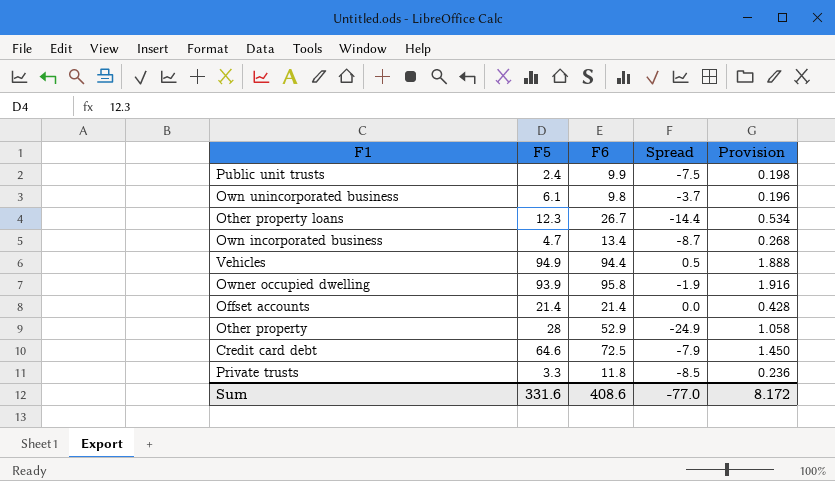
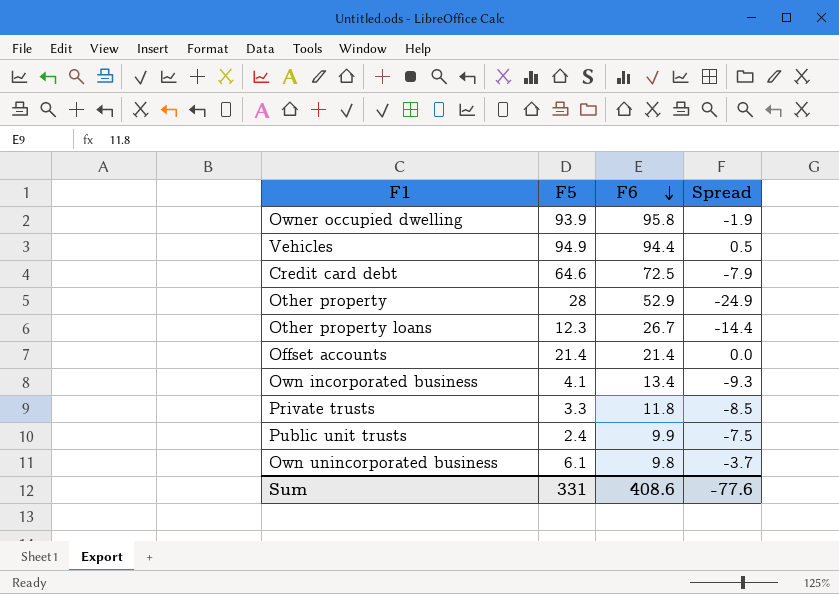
row order: none -> F6 descending
column Provision | formula: [F6] * 0.02 -> none
Own incorporated business | F5: 4.7 -> 4.1
Own incorporated business | Spread: -8.7 -> -9.3
Sum | F5: 331.6 -> 331
Sum | Spread: -77.0 -> -77.6

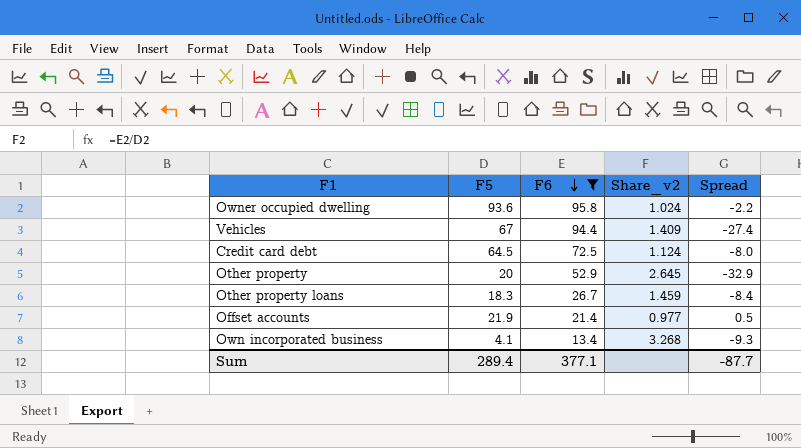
filter: none -> F6 >= 13.4
column Share_v2 | formula: none -> [F6] / [F5]
Owner occupied dwelling | F5: 93.9 -> 93.6
Owner occupied dwelling | Spread: -1.9 -> -2.2
Vehicles | F5: 94.9 -> 67
Vehicles | Spread: 0.5 -> -27.4
Credit card debt | F5: 64.6 -> 64.5
Credit card debt | Spread: -7.9 -> -8.0
Other property | F5: 28 -> 20
Other property | Spread: -24.9 -> -32.9
Other property loans | F5: 12.3 -> 18.3
Other property loans | Spread: -14.4 -> -8.4
Offset accounts | F5: 21.4 -> 21.9
Offset accounts | Spread: 0.0 -> 0.5
Sum | F5: 331 -> 289.4
Sum | F6: 408.6 -> 377.1
Sum | Spread: -77.6 -> -87.7

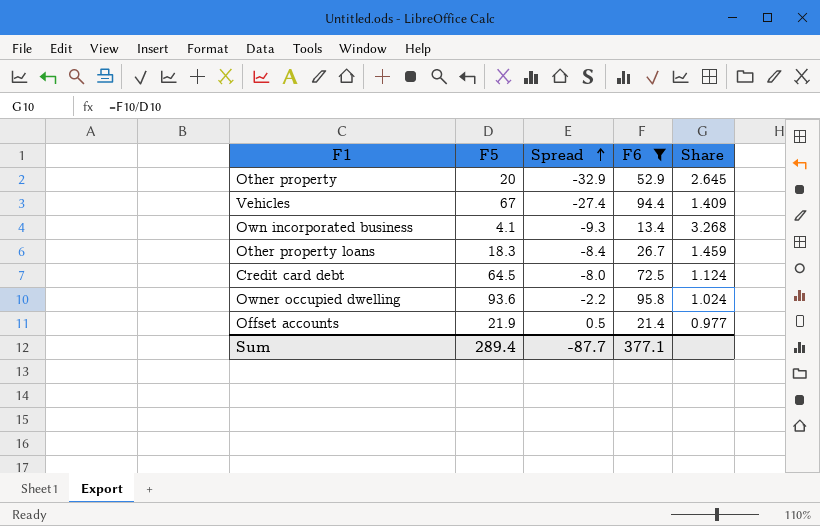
row order: F6 descending -> Spread ascending
column Spread | position: 5 -> 3
column name: Share_v2 -> Share

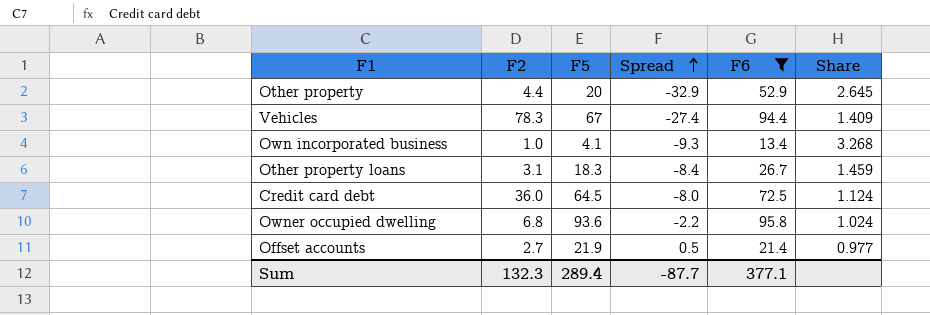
column F2 | position: none -> 2

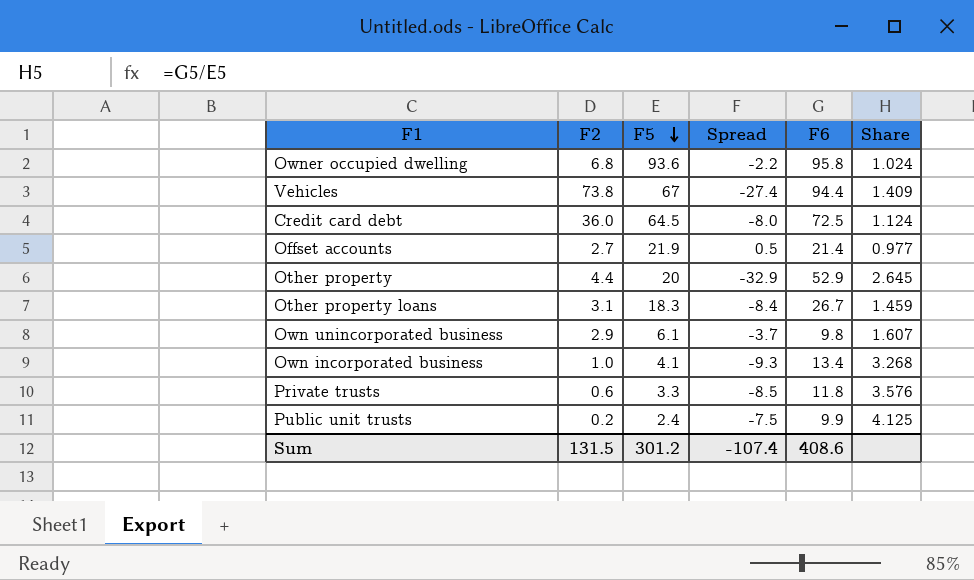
filter: F6 >= 13.4 -> none
row order: Spread ascending -> F5 descending
Vehicles | F2: 78.3 -> 73.8
Sum | F2: 132.3 -> 131.5
Sum | F5: 289.4 -> 301.2
Sum | Spread: -87.7 -> -107.4
Sum | F6: 377.1 -> 408.6

